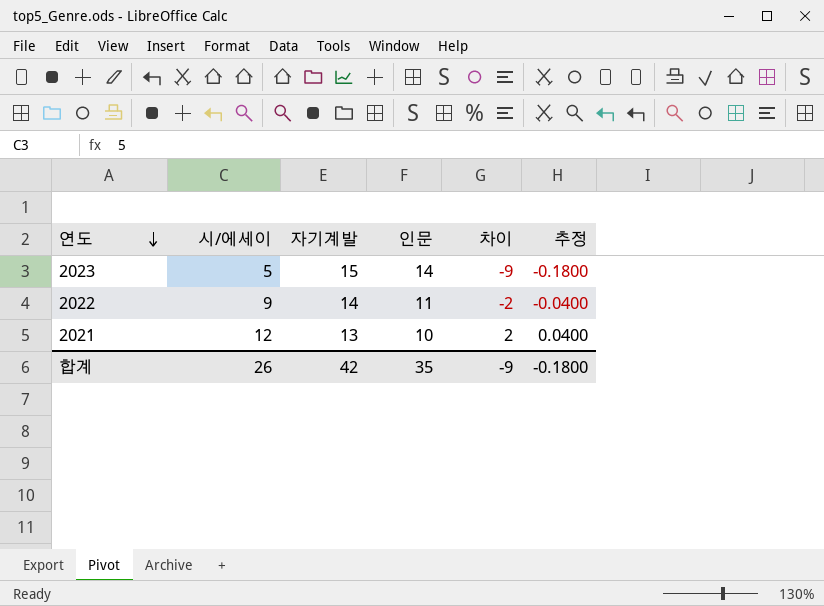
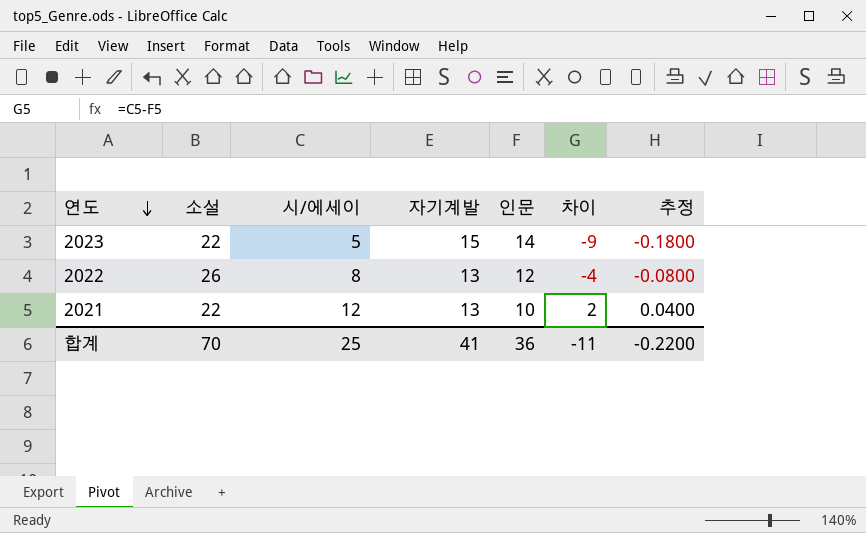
column 소설 | position: none -> 2
2022 | 시/에세이: 9 -> 8
2022 | 자기계발: 14 -> 13
2022 | 인문: 11 -> 12
2022 | 차이: -2 -> -4
2022 | 추정: -0.0400 -> -0.0800
합계 | 시/에세이: 26 -> 25
합계 | 자기계발: 42 -> 41
합계 | 인문: 35 -> 36
합계 | 차이: -9 -> -11
합계 | 추정: -0.1800 -> -0.2200

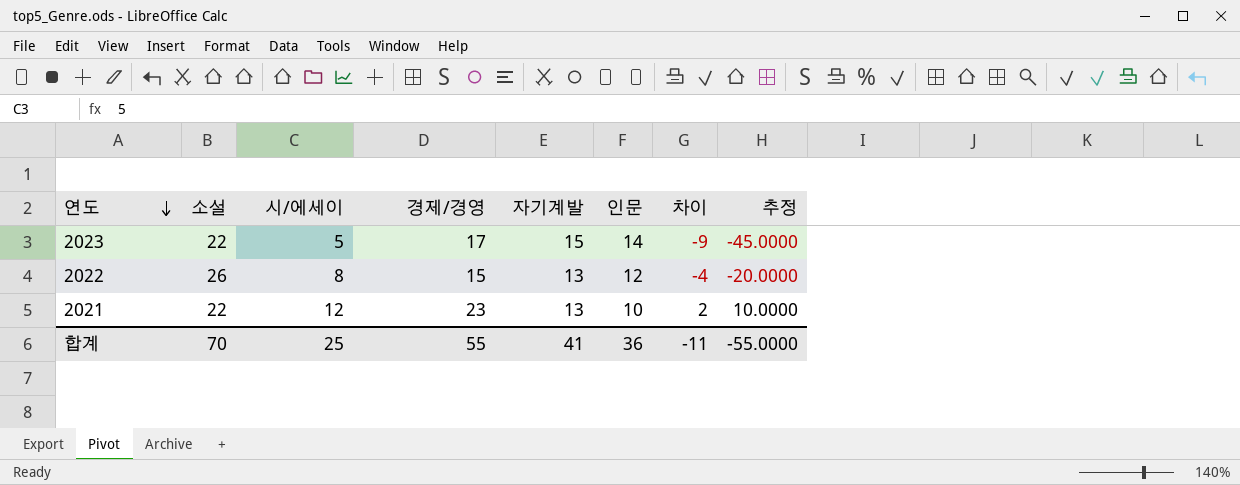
column 경제/경영 | position: none -> 4
column 추정 | formula: [차이] * 0.02 -> [차이] * 5
합계 | 추정: -0.2200 -> -55.0000

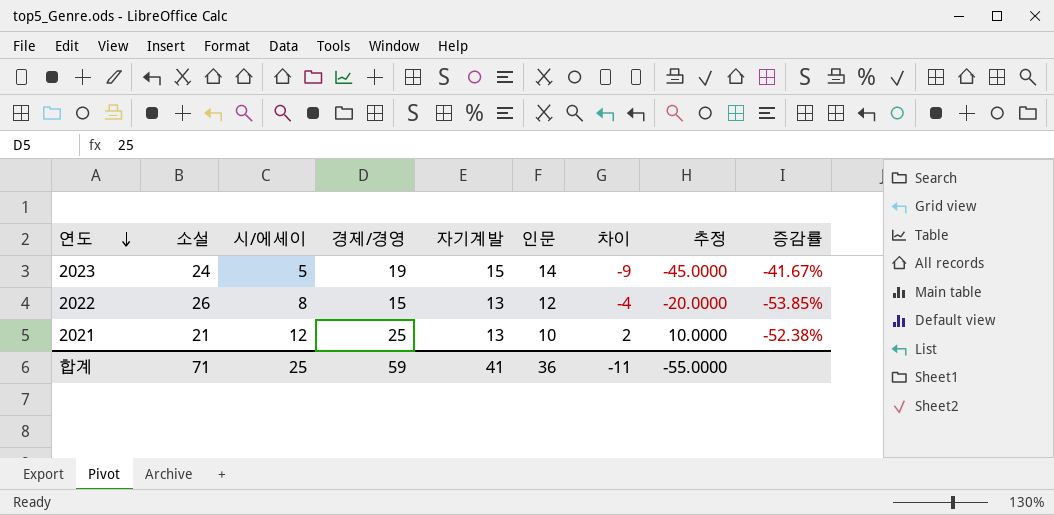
column 증감률 | formula: none -> ([인문] - [소설]) / [소설]
2023 | 소설: 22 -> 24
2023 | 경제/경영: 17 -> 19
2021 | 소설: 22 -> 21
2021 | 경제/경영: 23 -> 25
합계 | 소설: 70 -> 71
합계 | 경제/경영: 55 -> 59

